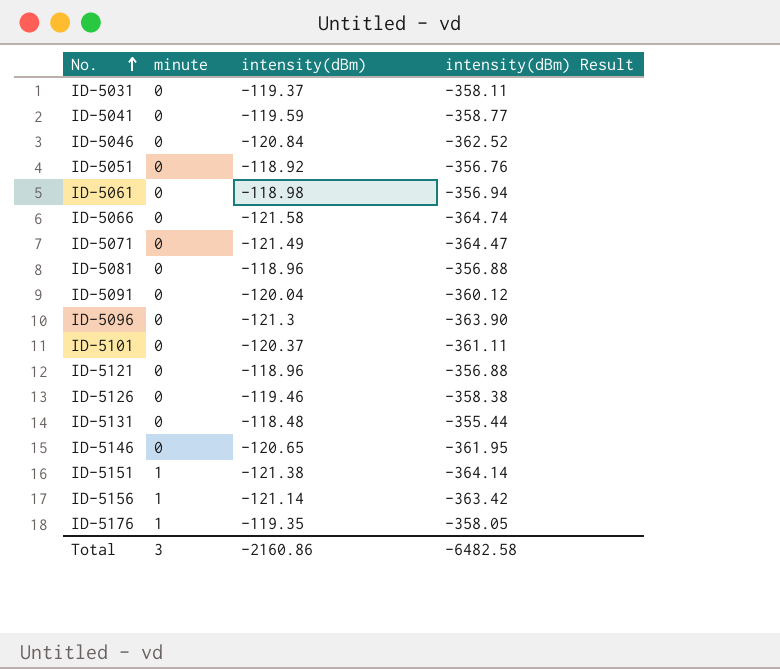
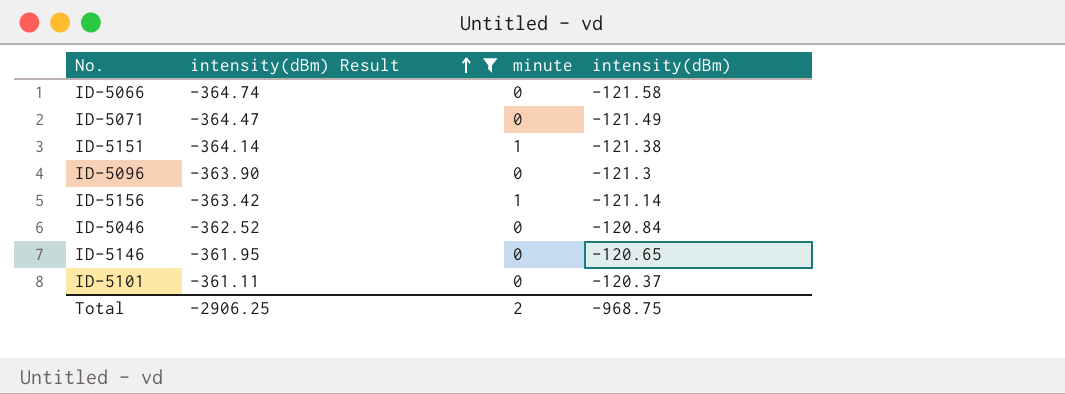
filter: none -> intensity(dBm) Result <= -361.11
row order: No. ascending -> intensity(dBm) Result ascending
column intensity(dBm) Result | position: 4 -> 2
Total | intensity(dBm) Result: -6482.58 -> -2906.25
Total | minute: 3 -> 2
Total | intensity(dBm): -2160.86 -> -968.75

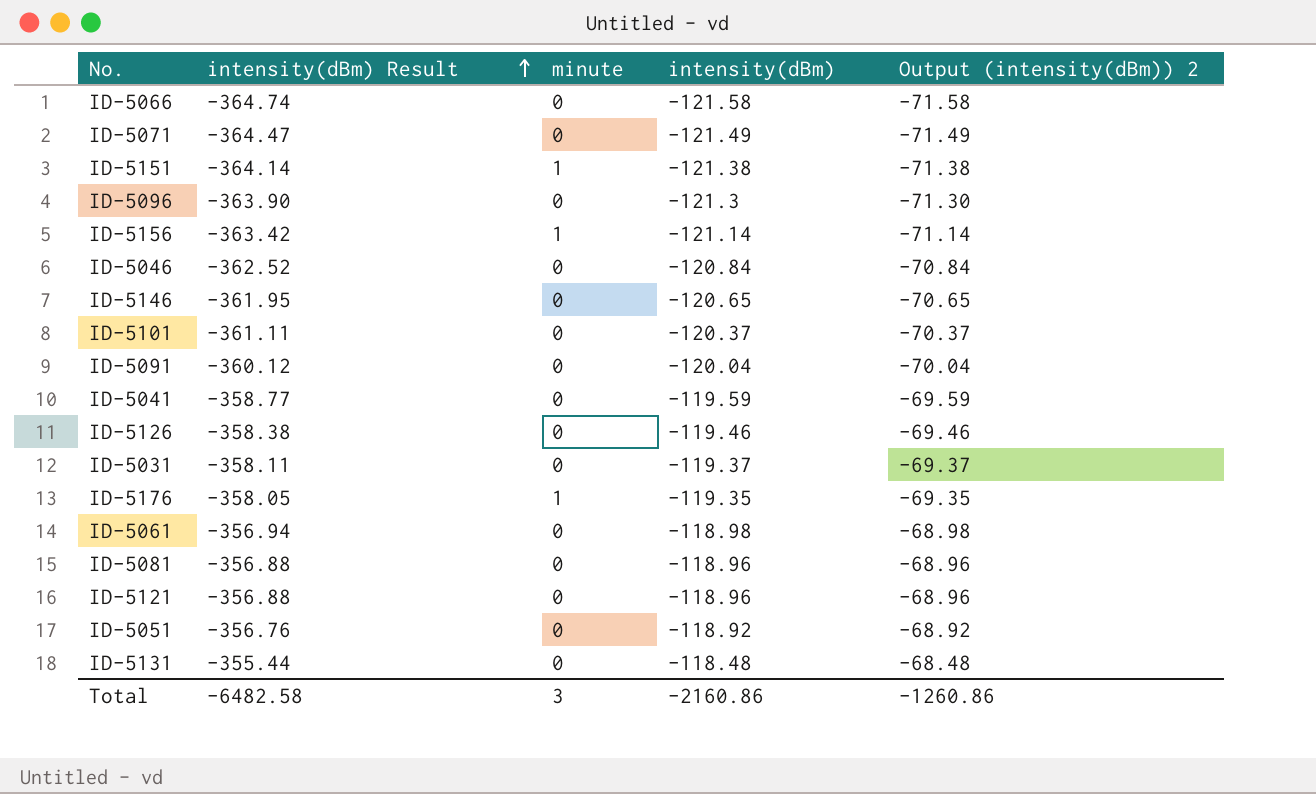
filter: intensity(dBm) Result <= -361.11 -> none
column Output (intensity(dBm)) 2 | formula: none -> [intensity(dBm)] + 50
Total | intensity(dBm) Result: -2906.25 -> -6482.58
Total | minute: 2 -> 3
Total | intensity(dBm): -968.75 -> -2160.86

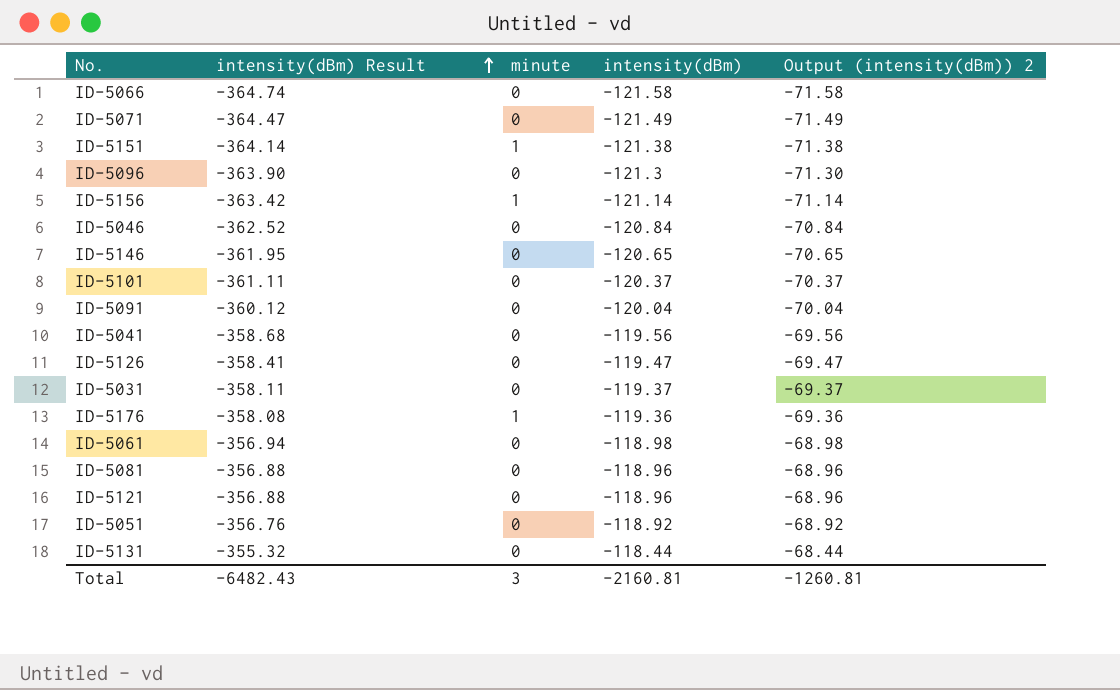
ID-5041 | intensity(dBm) Result: -358.77 -> -358.68
ID-5041 | intensity(dBm): -119.59 -> -119.56
ID-5041 | Output (intensity(dBm)) 2: -69.59 -> -69.56
ID-5126 | intensity(dBm) Result: -358.38 -> -358.41
ID-5126 | intensity(dBm): -119.46 -> -119.47
ID-5126 | Output (intensity(dBm)) 2: -69.46 -> -69.47
ID-5176 | intensity(dBm) Result: -358.05 -> -358.08
ID-5176 | intensity(dBm): -119.35 -> -119.36
ID-5176 | Output (intensity(dBm)) 2: -69.35 -> -69.36
ID-5131 | intensity(dBm) Result: -355.44 -> -355.32
ID-5131 | intensity(dBm): -118.48 -> -118.44
ID-5131 | Output (intensity(dBm)) 2: -68.48 -> -68.44
Total | intensity(dBm) Result: -6482.58 -> -6482.43
Total | intensity(dBm): -2160.86 -> -2160.81
Total | Output (intensity(dBm)) 2: -1260.86 -> -1260.81

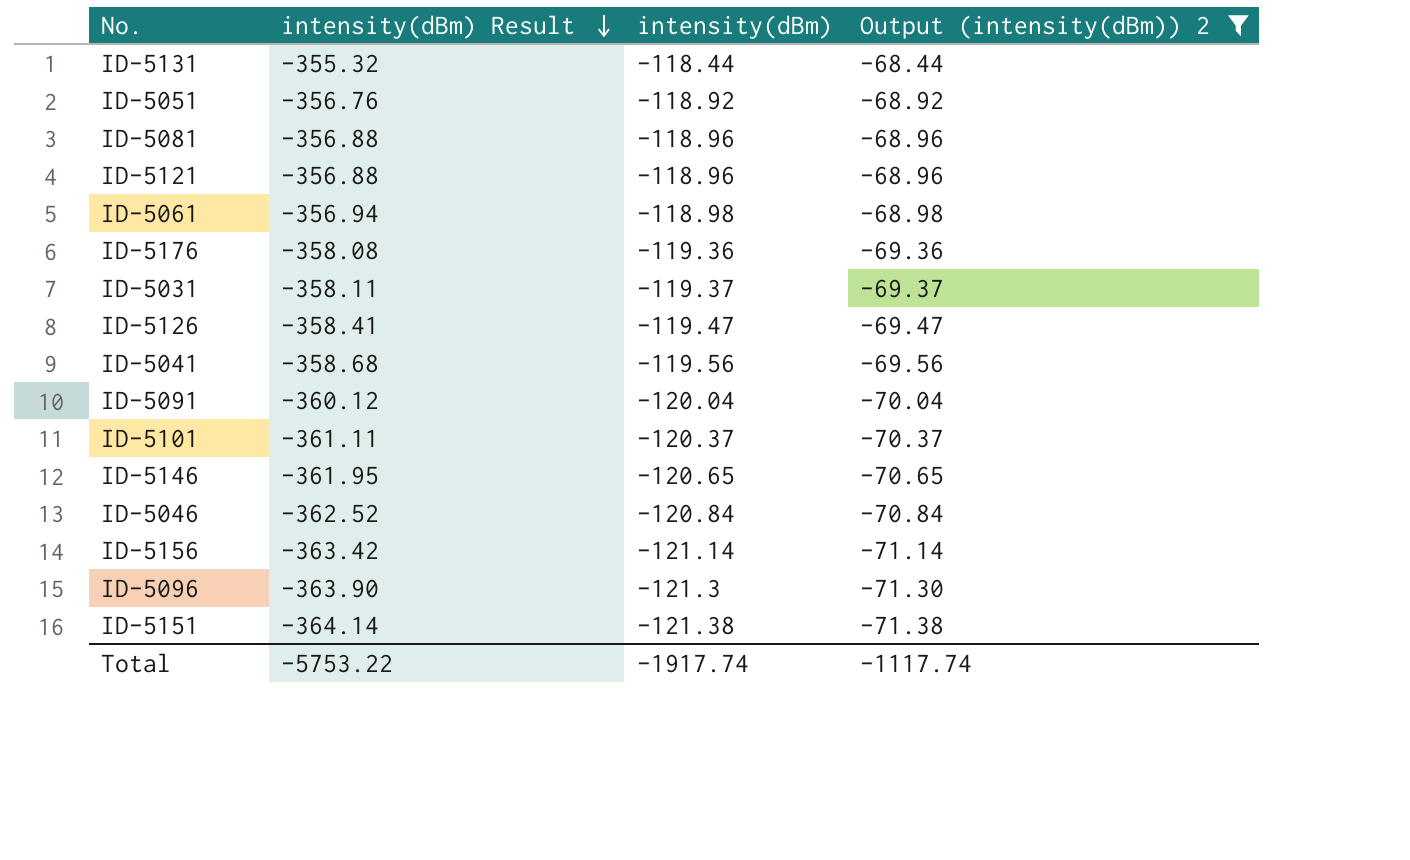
filter: none -> Output (intensity(dBm)) 2 >= -71.38
row order: intensity(dBm) Result ascending -> intensity(dBm) Result descending
column minute | position: 3 -> none
Total | intensity(dBm) Result: -6482.43 -> -5753.22
Total | intensity(dBm): -2160.81 -> -1917.74
Total | Output (intensity(dBm)) 2: -1260.81 -> -1117.74

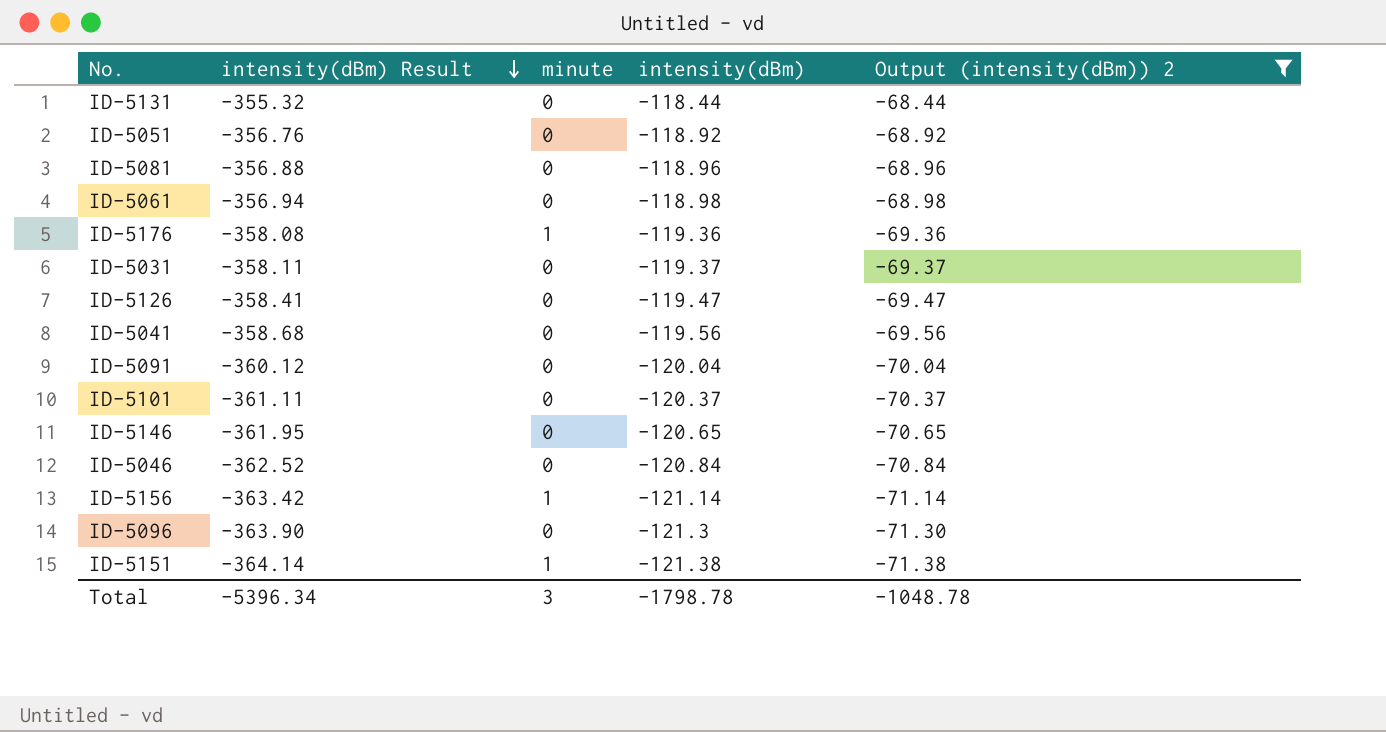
column minute | position: none -> 3
row ID-5121: -356.88 | -118.96 | -68.96 -> none
Total | intensity(dBm) Result: -5753.22 -> -5396.34
Total | intensity(dBm): -1917.74 -> -1798.78
Total | Output (intensity(dBm)) 2: -1117.74 -> -1048.78

